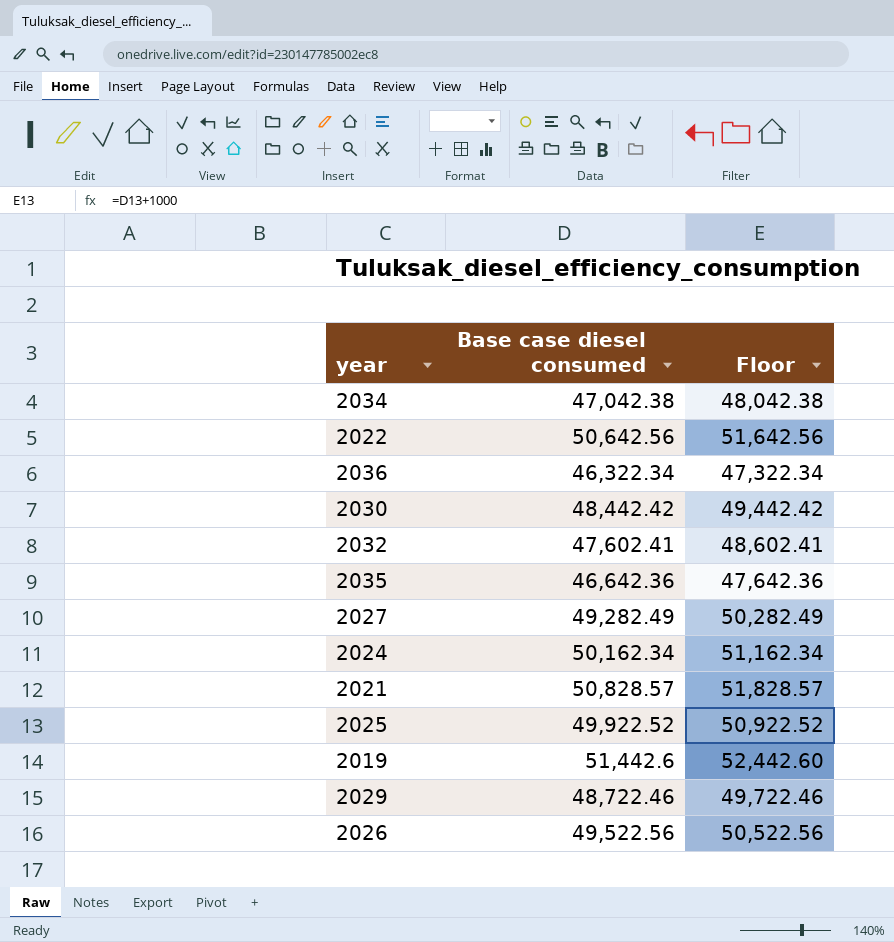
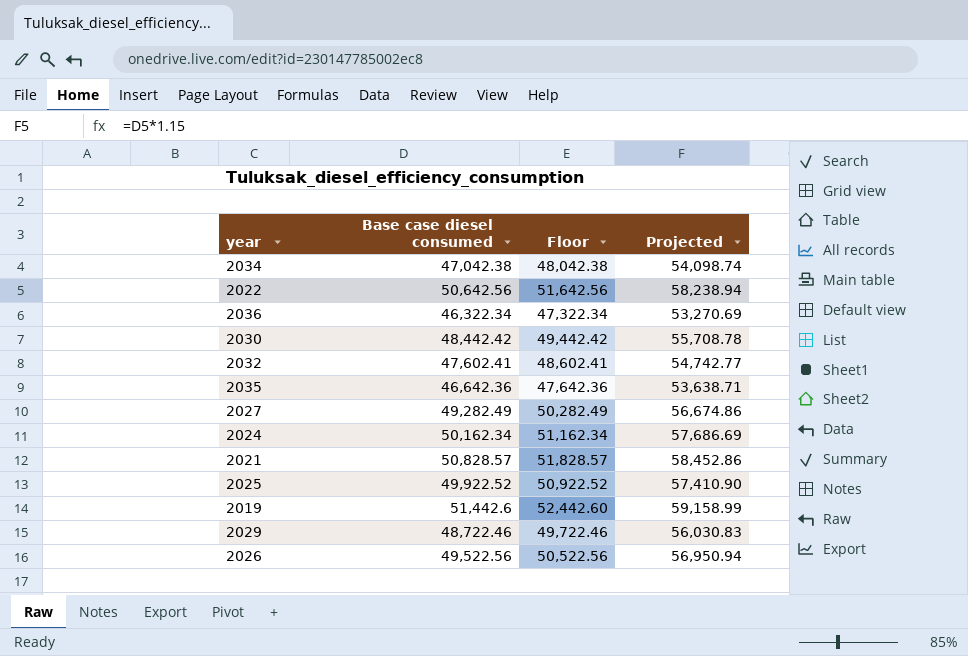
column Projected | formula: none -> [Base case diesel consumed] * 1.15

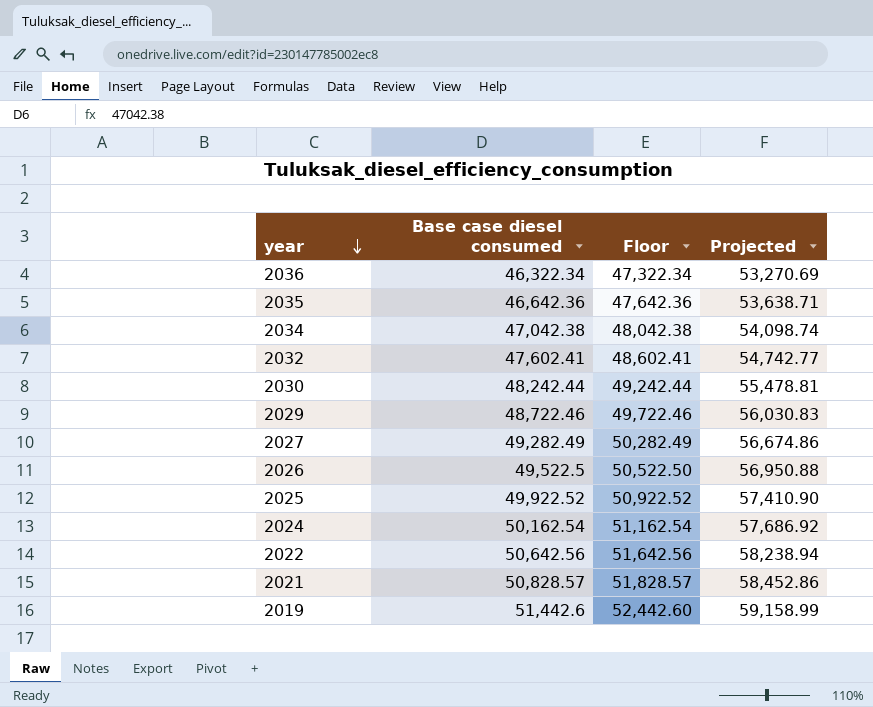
row order: none -> year descending
2030 | Base case diesel consumed: 48,442.42 -> 48,242.44
2030 | Floor: 49,442.42 -> 49,242.44
2030 | Projected: 55,708.78 -> 55,478.81
2026 | Base case diesel consumed: 49,522.56 -> 49,522.5
2026 | Floor: 50,522.56 -> 50,522.50
2026 | Projected: 56,950.94 -> 56,950.88
2024 | Base case diesel consumed: 50,162.34 -> 50,162.54
2024 | Floor: 51,162.34 -> 51,162.54
2024 | Projected: 57,686.69 -> 57,686.92

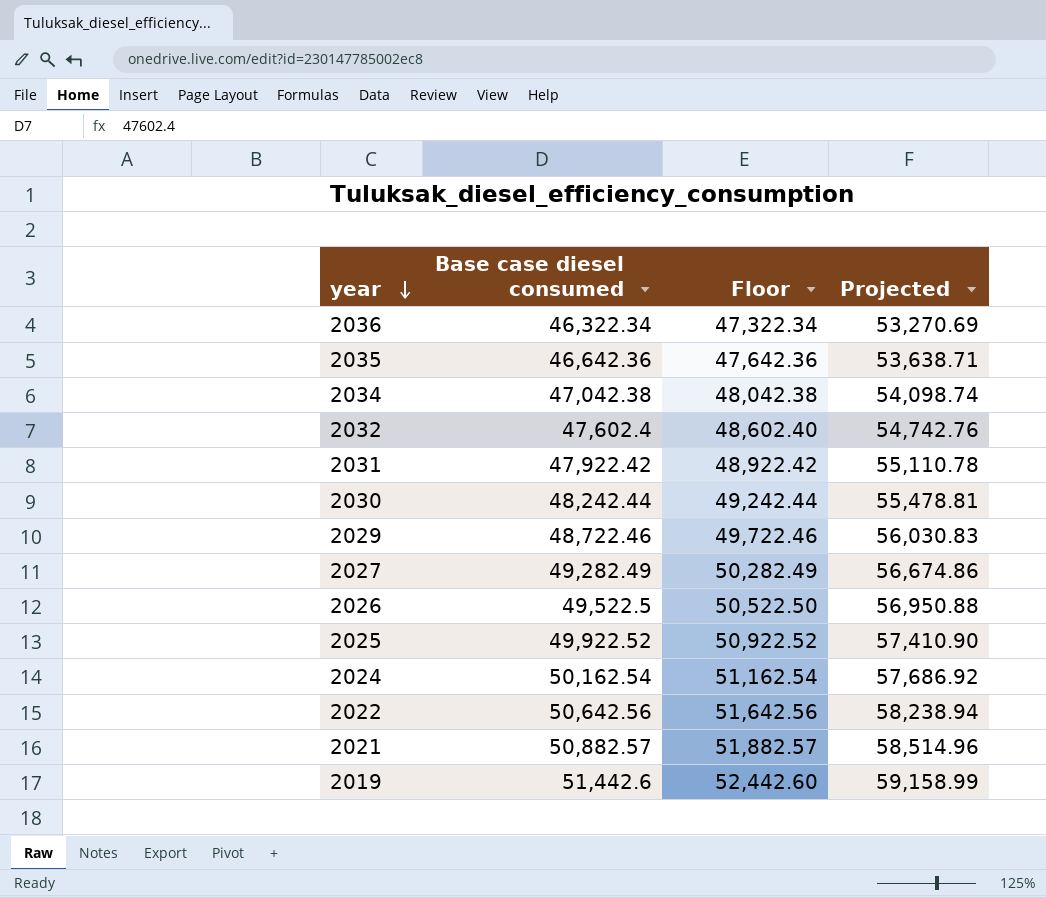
2032 | Base case diesel consumed: 47,602.41 -> 47,602.4
2032 | Floor: 48,602.41 -> 48,602.40
2032 | Projected: 54,742.77 -> 54,742.76
row 2031: none -> 47,922.42 | 48,922.42 | 55,110.78
2021 | Base case diesel consumed: 50,828.57 -> 50,882.57
2021 | Floor: 51,828.57 -> 51,882.57
2021 | Projected: 58,452.86 -> 58,514.96

